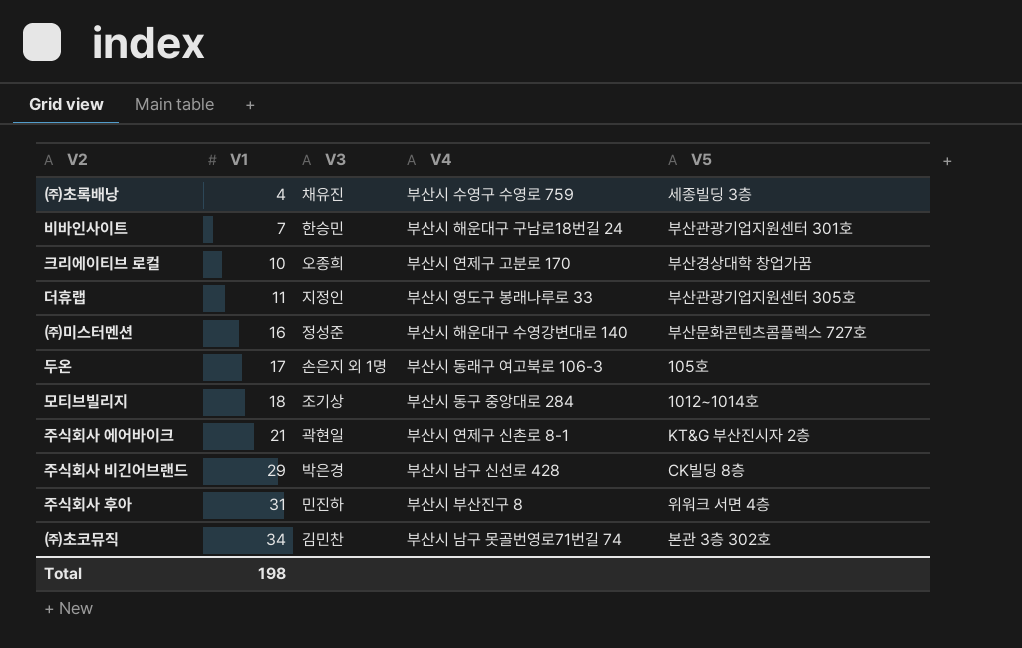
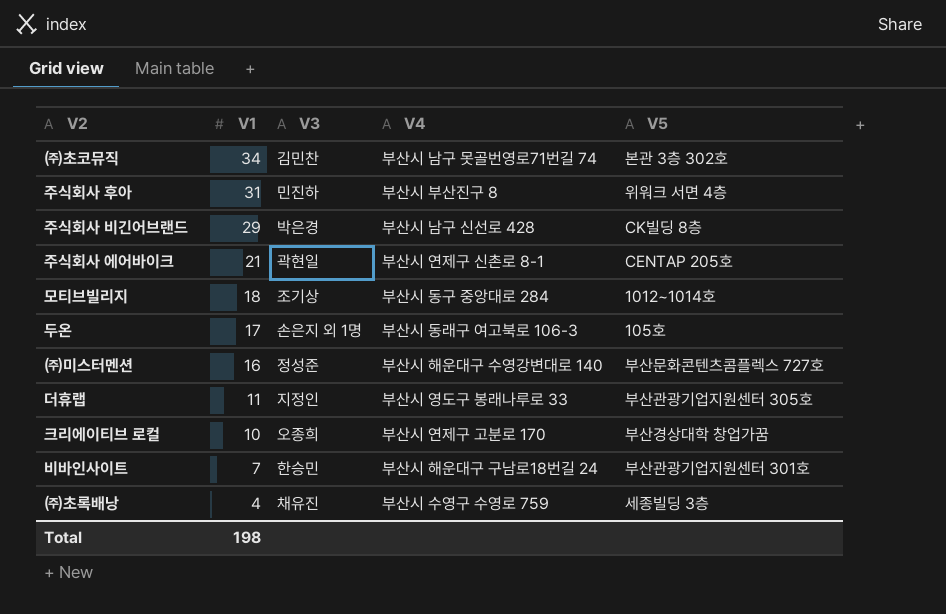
row order: V1 ascending -> V1 descending
주식회사 에어바이크 | V5: KT&G 부산진시자 2층 -> CENTAP 205호

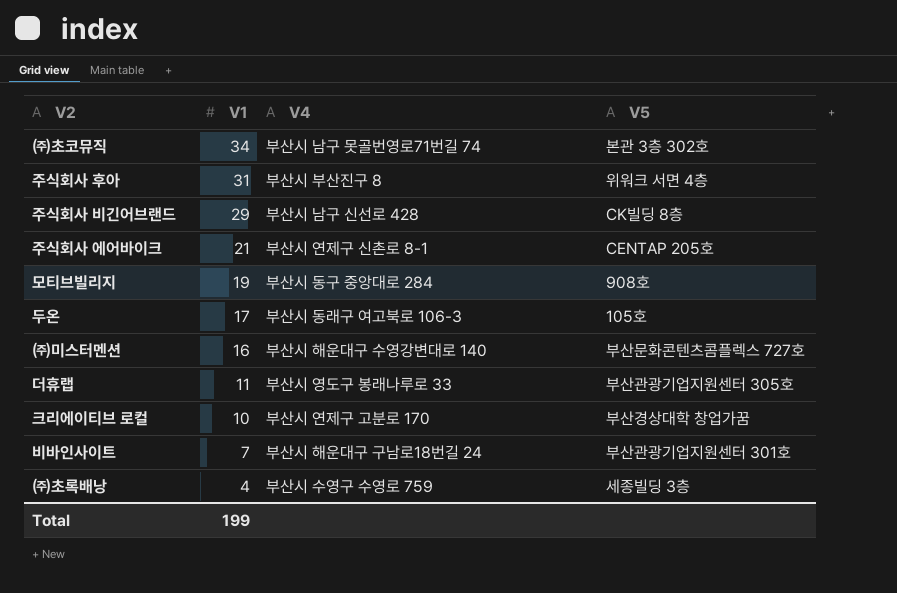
column V3 | position: 3 -> none
모티브빌리지 | V1: 18 -> 19
모티브빌리지 | V5: 1012~1014호 -> 908호
Total | V1: 198 -> 199

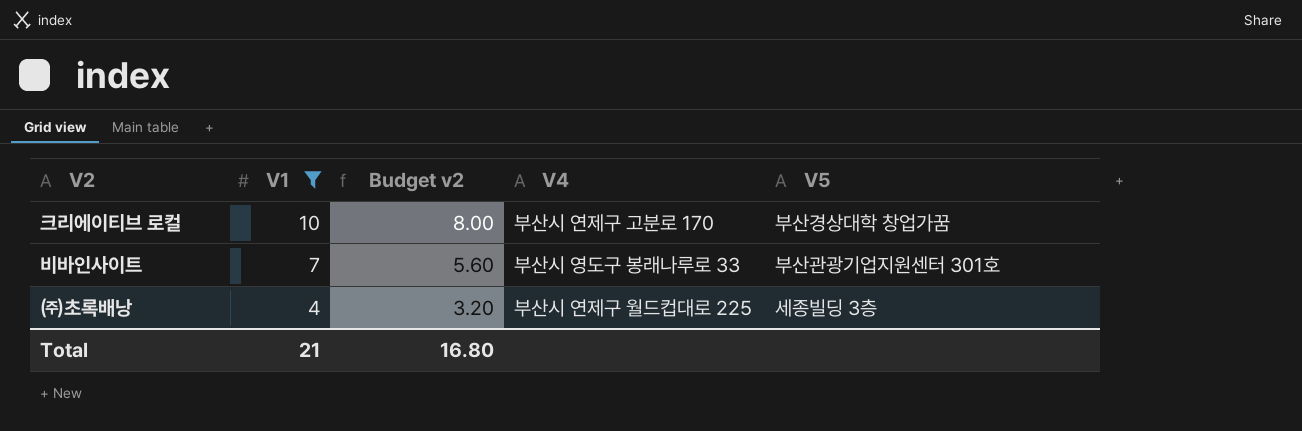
filter: none -> V1 <= 10
column Budget v2 | formula: none -> [V1] * 0.8
비바인사이트 | V4: 부산시 해운대구 구남로18번길 24 -> 부산시 영도구 봉래나루로 33
㈜초록배낭 | V4: 부산시 수영구 수영로 759 -> 부산시 연제구 월드컵대로 225
Total | V1: 199 -> 21

